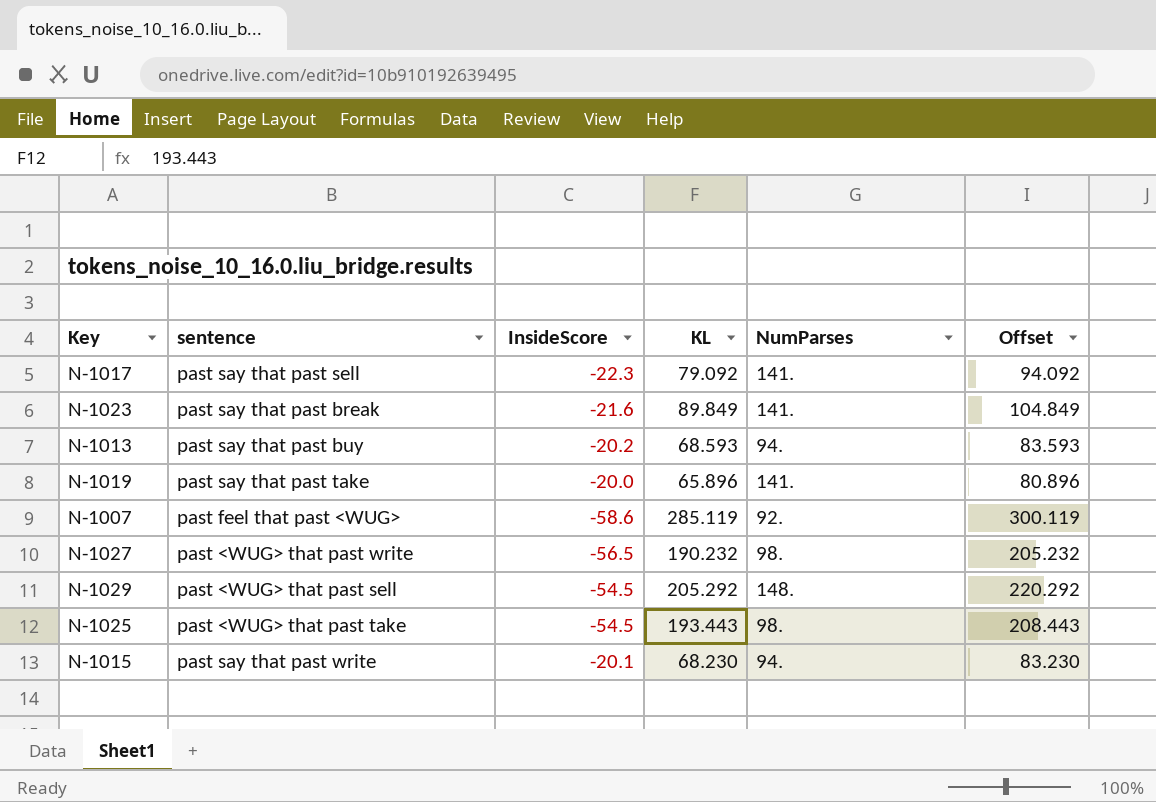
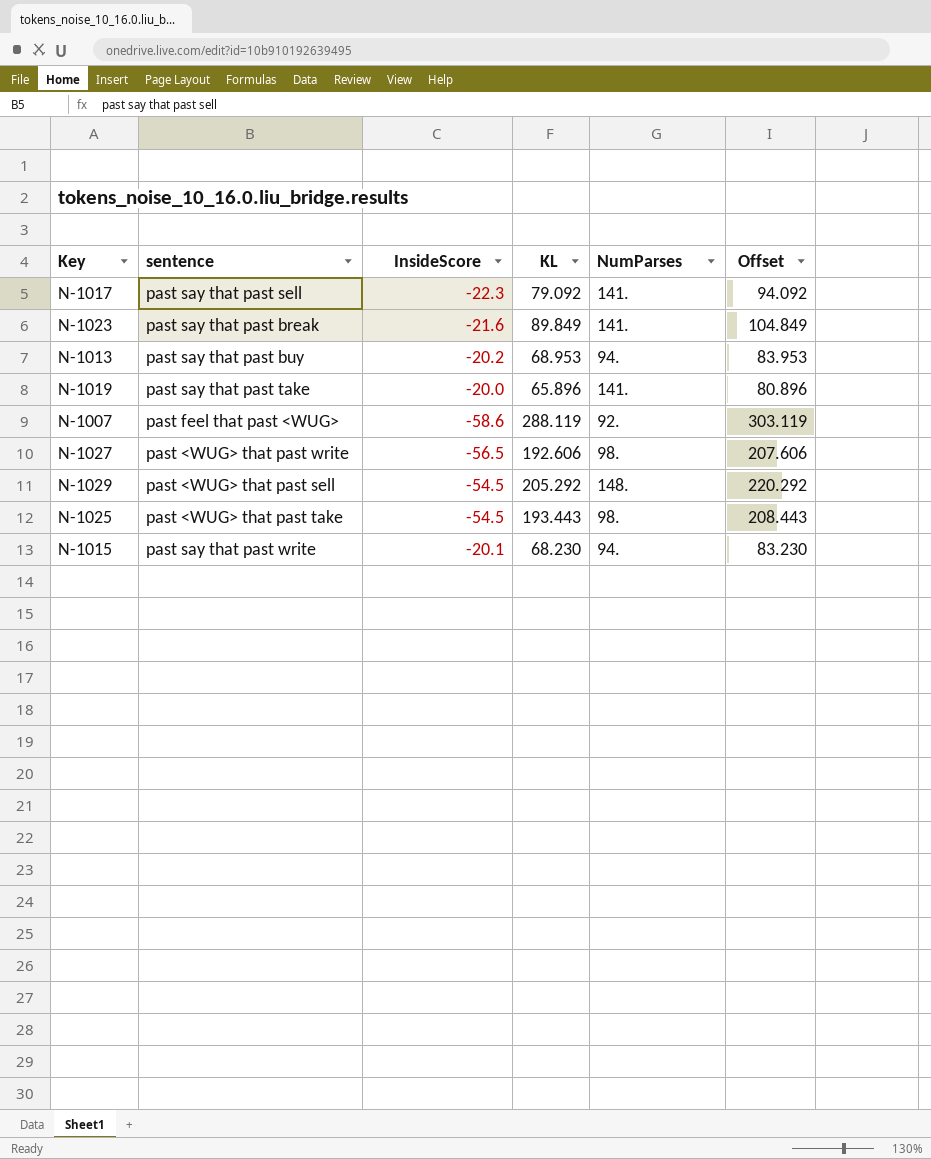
N-1013 | KL: 68.593 -> 68.953
N-1013 | Offset: 83.593 -> 83.953
N-1007 | KL: 285.119 -> 288.119
N-1007 | Offset: 300.119 -> 303.119
N-1027 | KL: 190.232 -> 192.606
N-1027 | Offset: 205.232 -> 207.606

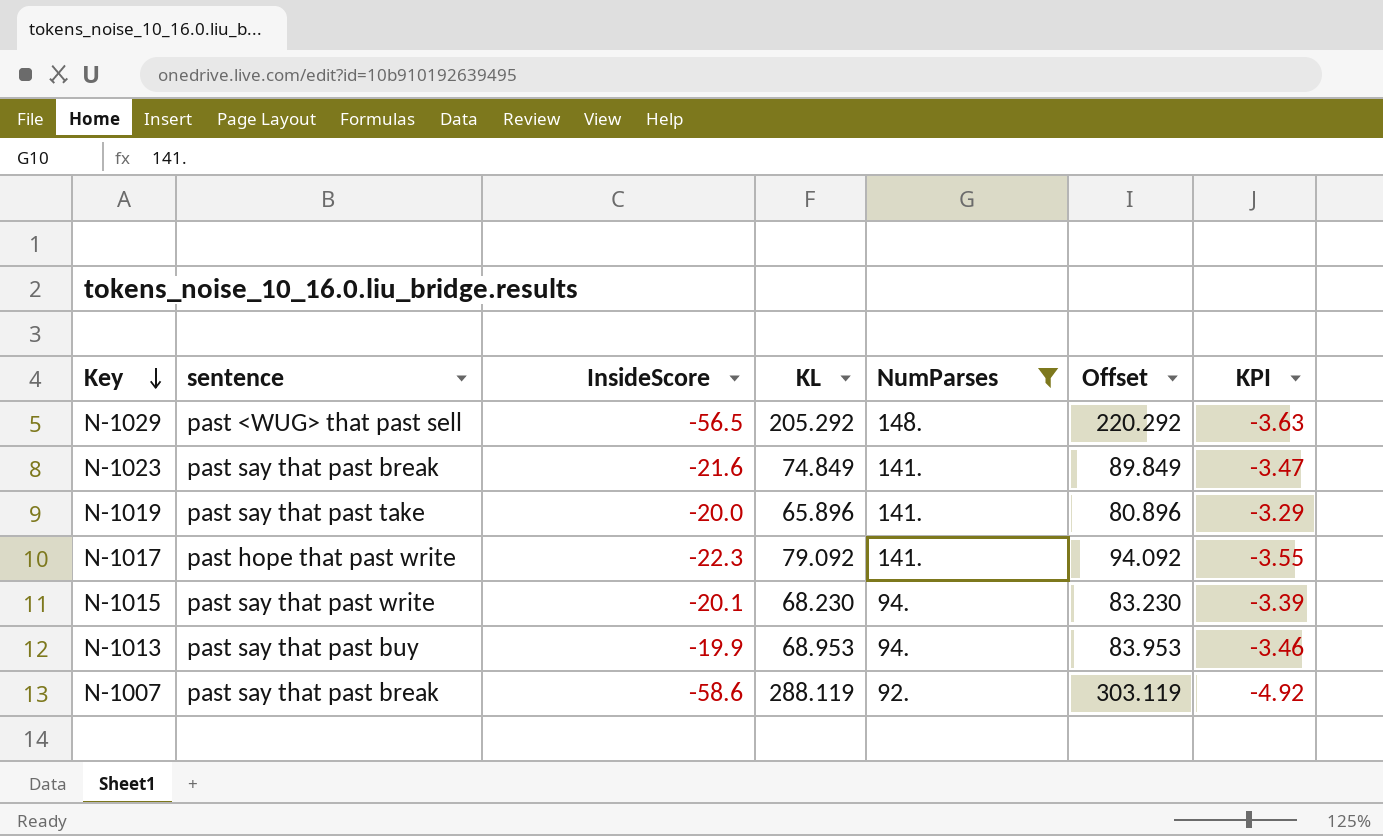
filter: none -> NumParses != 98.
row order: none -> Key descending
column KPI | formula: none -> [KL] / [InsideScore]
N-1029 | InsideScore: -54.5 -> -56.5
N-1023 | KL: 89.849 -> 74.849
N-1023 | Offset: 104.849 -> 89.849
N-1017 | sentence: past say that past sell -> past hope that past write
N-1013 | InsideScore: -20.2 -> -19.9
N-1007 | sentence: past feel that past <WUG> -> past say that past break

